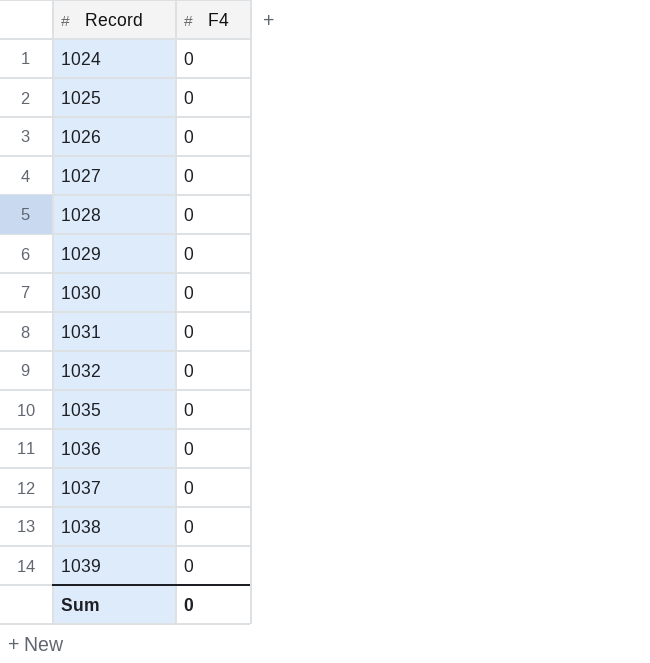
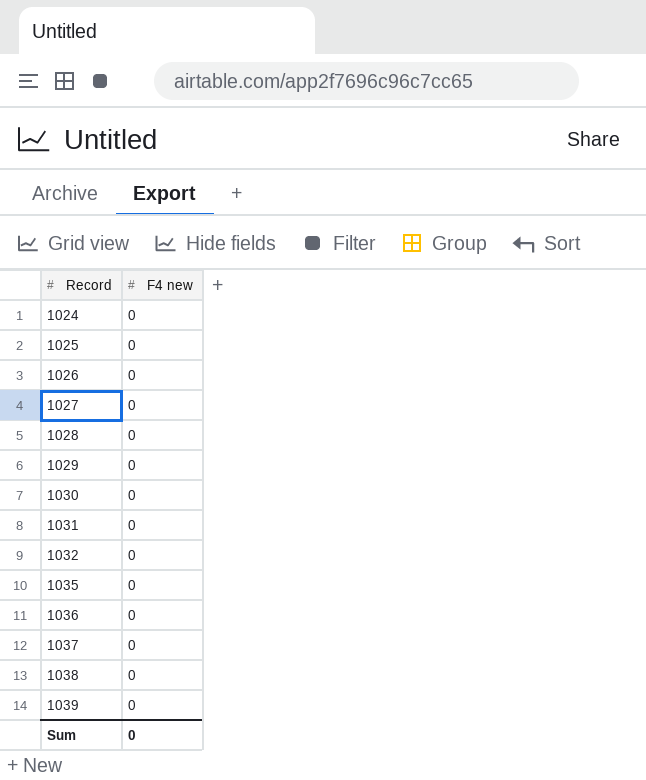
column name: F4 -> F4 new

